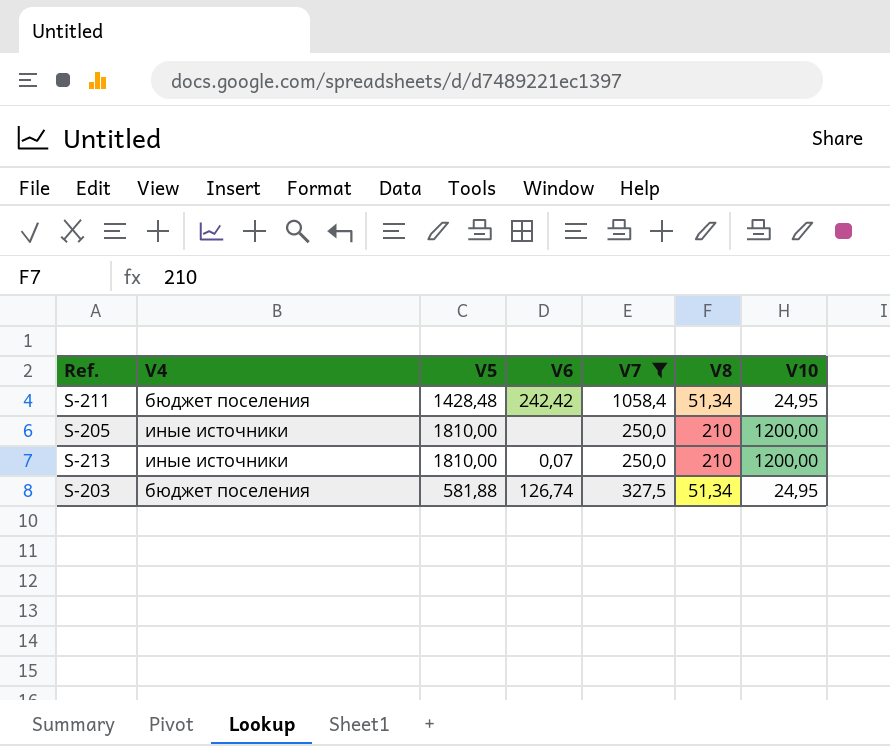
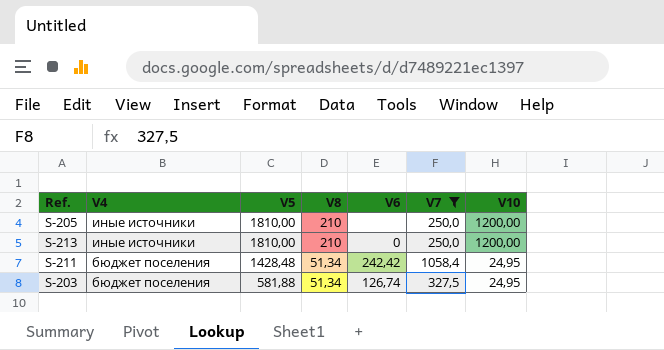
row order: none -> V4 descending
column V8 | position: 6 -> 4
S-213 | V6: 0,07 -> 0

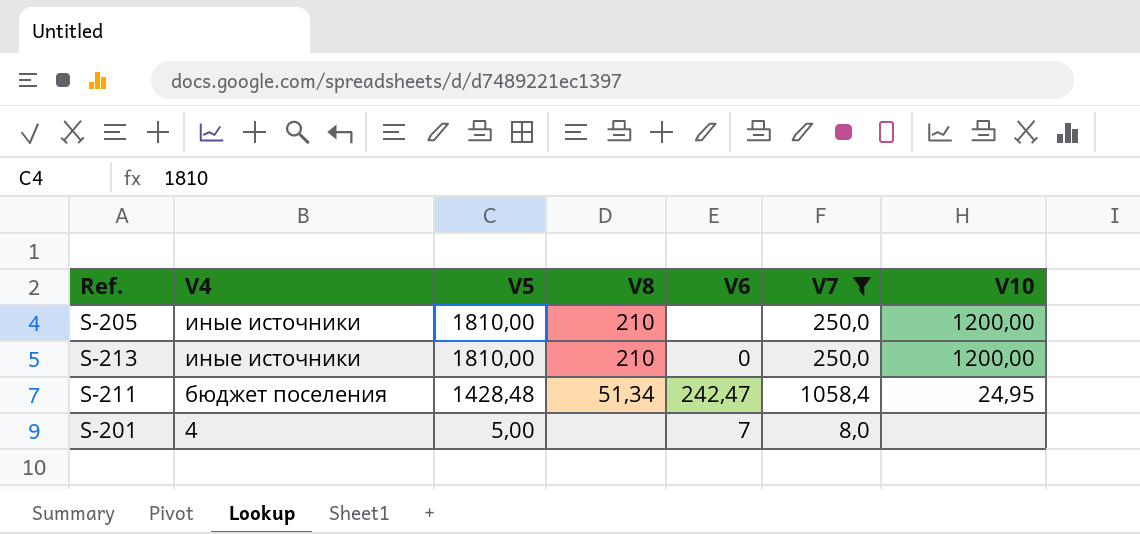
row S-203: бюджет поселения | 581,88 | 51,34 | 126,74 | 327,5 | 24,95 -> none
S-211 | V6: 242,42 -> 242,47
row S-201: none -> 4 | 5,00 | none | 7 | 8,0 | none

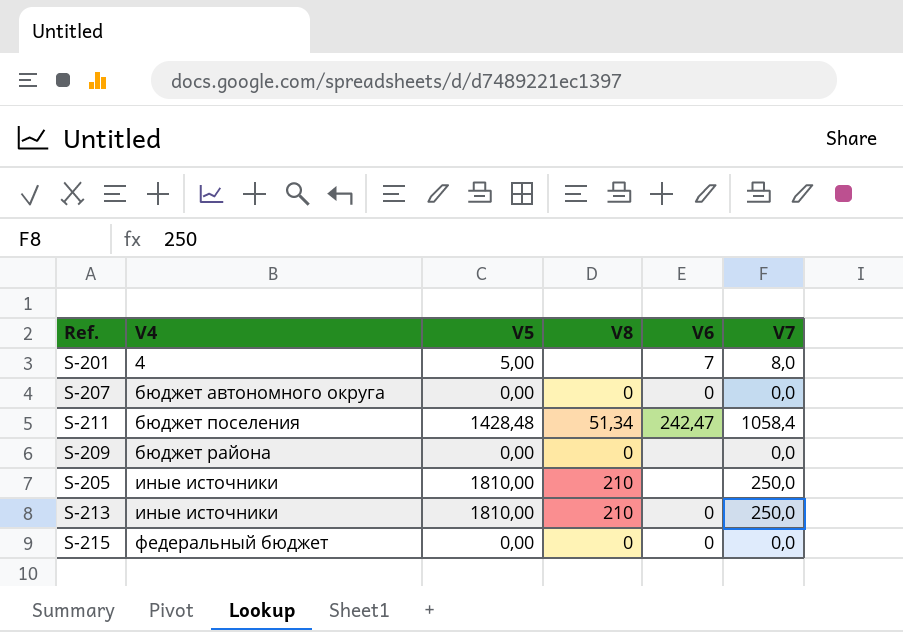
filter: V7 != 0,0 -> none
row order: V4 descending -> V4 ascending
column V10 | position: 7 -> none

